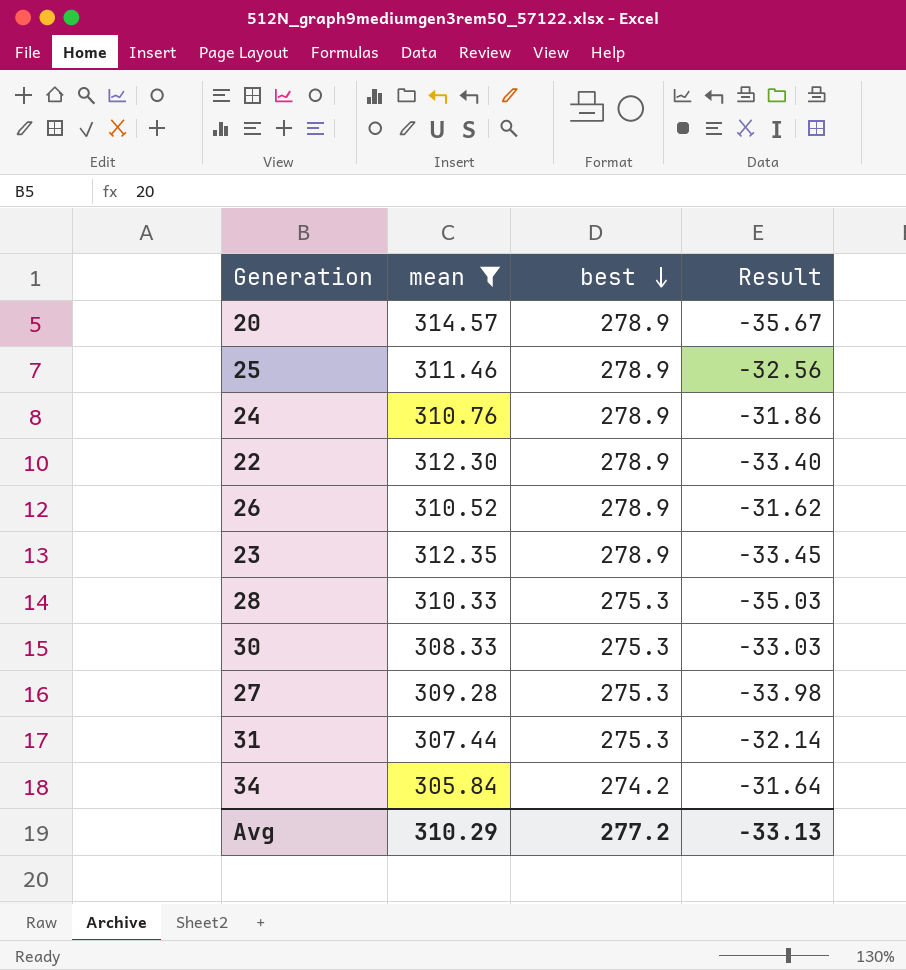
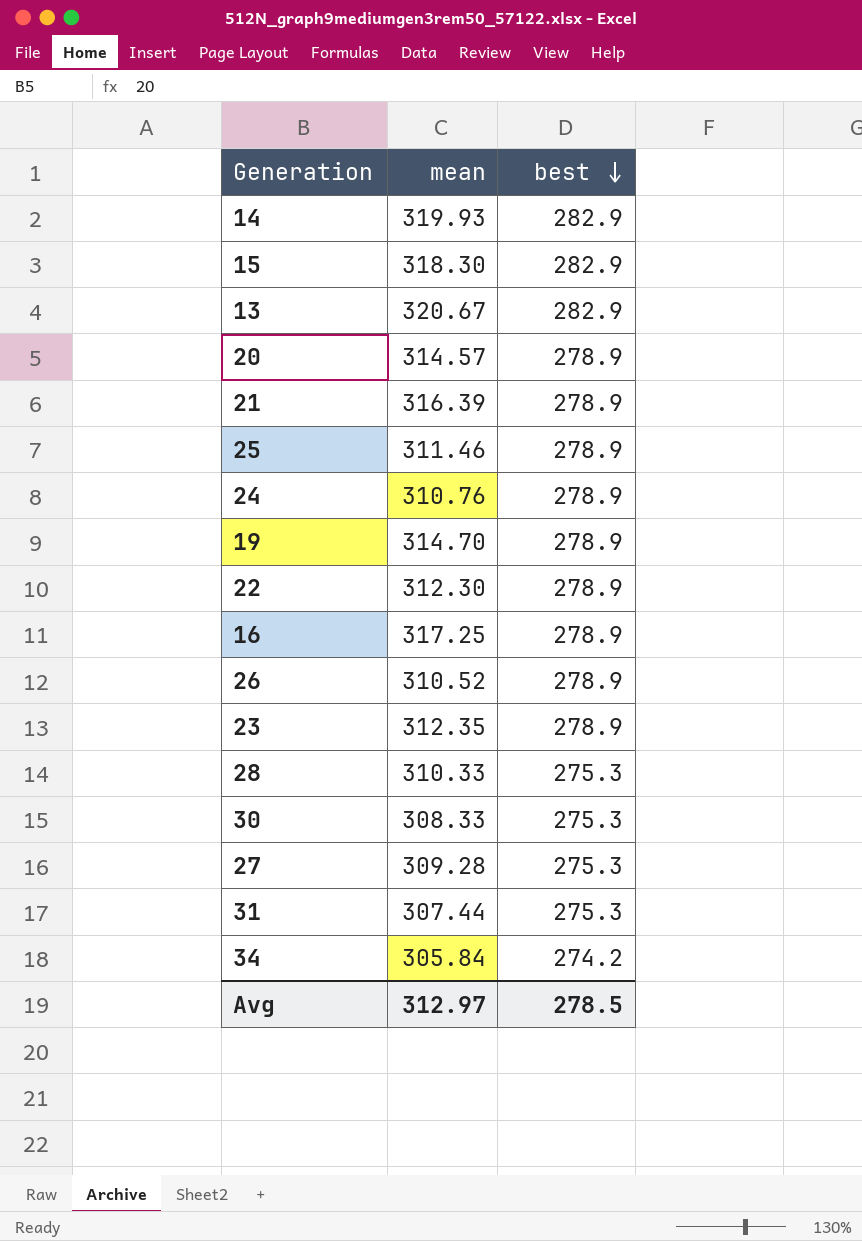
filter: mean <= 314.57 -> none
column Result | formula: [best] - [mean] -> none
Avg | mean: 310.29 -> 312.97
Avg | best: 277.2 -> 278.5

